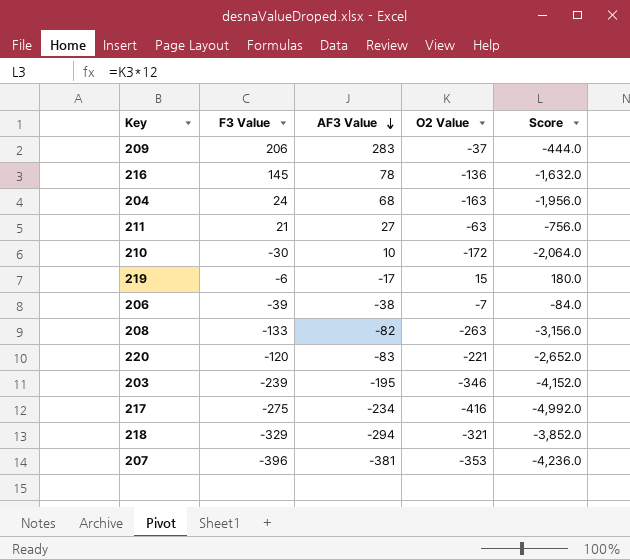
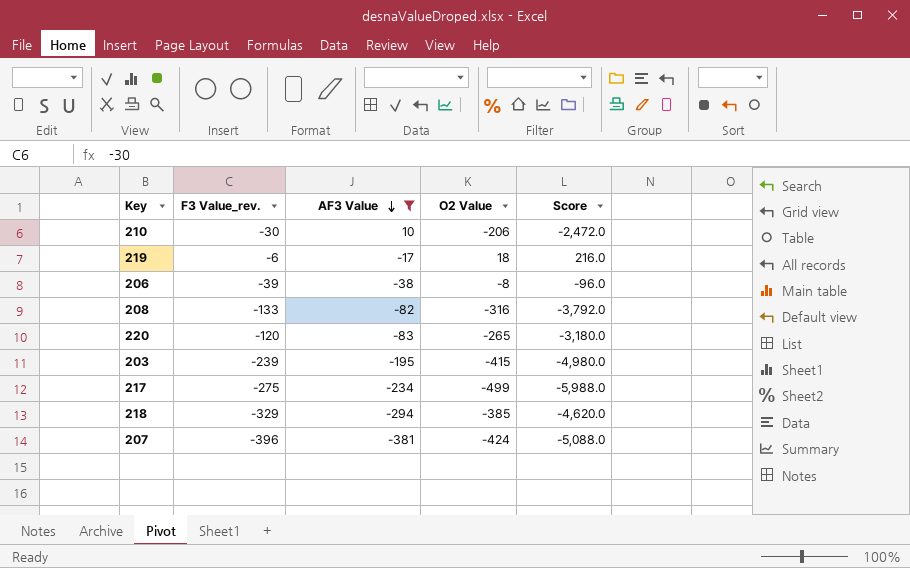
filter: none -> AF3 Value <= 10
column name: F3 Value -> F3 Value_rev.
210 | O2 Value: -172 -> -206
210 | Score: -2,064.0 -> -2,472.0
219 | O2 Value: 15 -> 18
219 | Score: 180.0 -> 216.0
206 | O2 Value: -7 -> -8
206 | Score: -84.0 -> -96.0
208 | O2 Value: -263 -> -316
208 | Score: -3,156.0 -> -3,792.0
220 | O2 Value: -221 -> -265
220 | Score: -2,652.0 -> -3,180.0
203 | O2 Value: -346 -> -415
203 | Score: -4,152.0 -> -4,980.0
217 | O2 Value: -416 -> -499
217 | Score: -4,992.0 -> -5,988.0
218 | O2 Value: -321 -> -385
218 | Score: -3,852.0 -> -4,620.0
207 | O2 Value: -353 -> -424
207 | Score: -4,236.0 -> -5,088.0

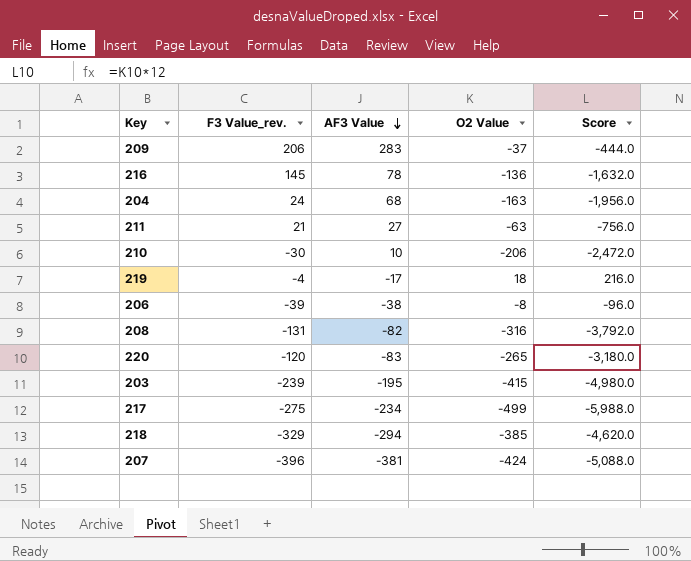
filter: AF3 Value <= 10 -> none
219 | F3 Value_rev.: -6 -> -4
208 | F3 Value_rev.: -133 -> -131

